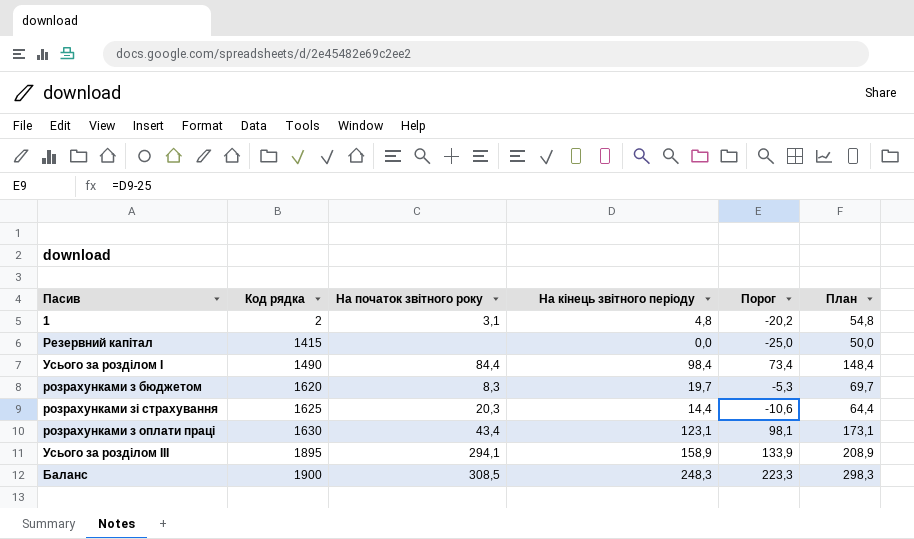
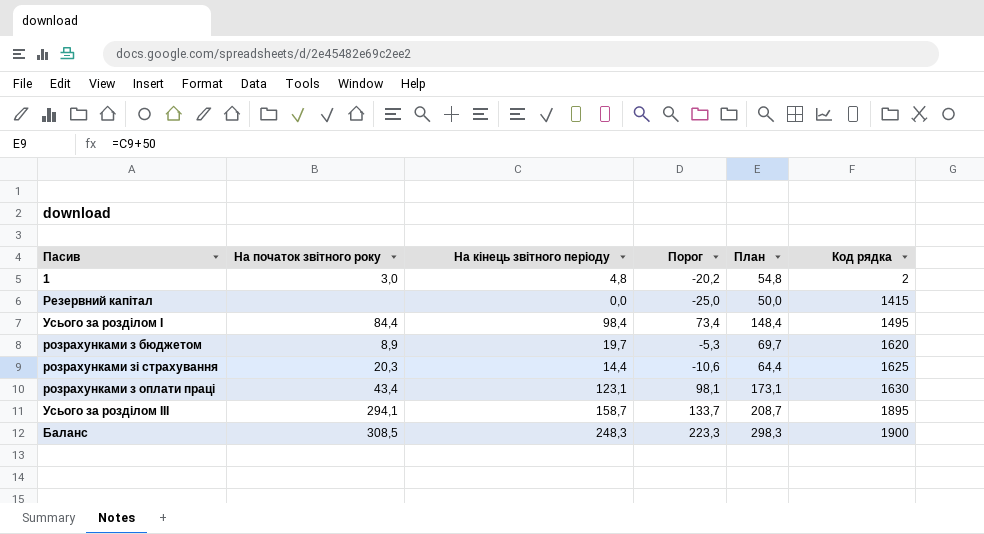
column Код рядка | position: 2 -> 6
1 | На початок звітного року: 3,1 -> 3,0
Усього за розділом І | Код рядка: 1490 -> 1495
розрахунками з бюджетом | На початок звітного року: 8,3 -> 8,9
Усього за розділом III | На кінець звітного періоду: 158,9 -> 158,7
Усього за розділом III | Порог: 133,9 -> 133,7
Усього за розділом III | План: 208,9 -> 208,7

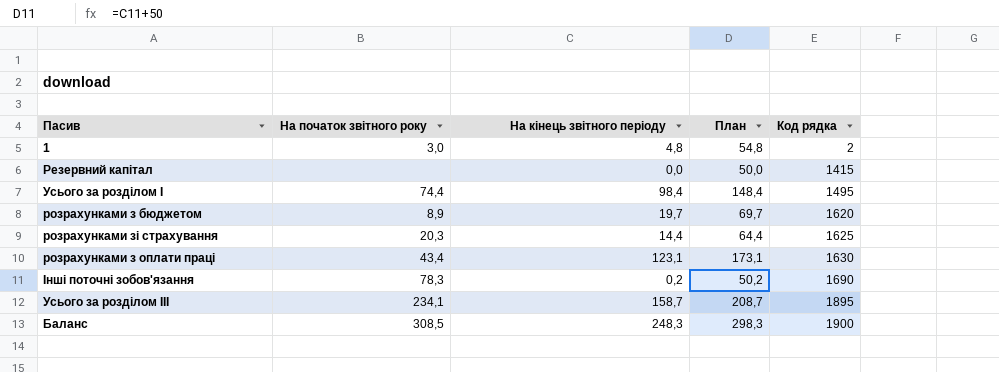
column Порог | formula: [На кінець звітного періоду] - 25 -> none
Усього за розділом І | На початок звітного року: 84,4 -> 74,4
row Інші поточні зобов'язання: none -> 78,3 | 0,2 | 50,2 | 1690
Усього за розділом III | На початок звітного року: 294,1 -> 234,1

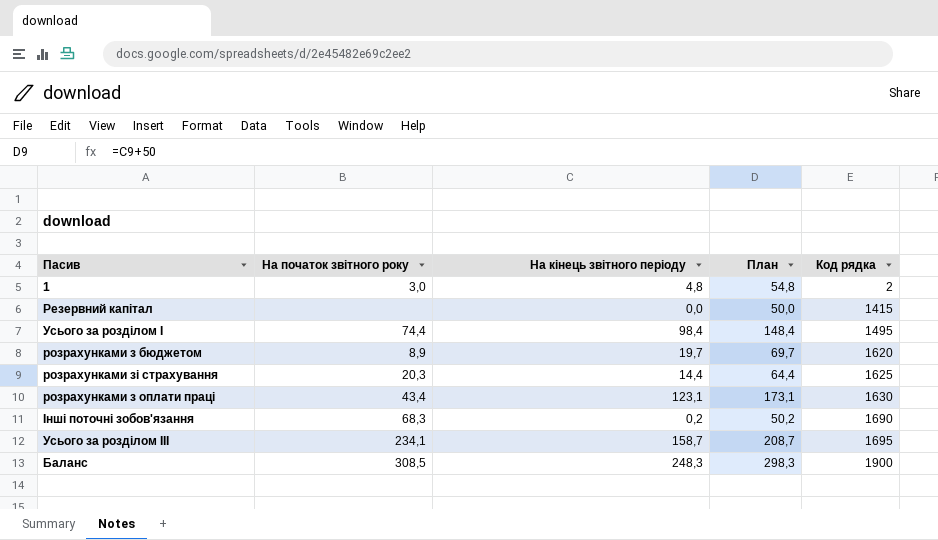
Інші поточні зобов'язання | На початок звітного року: 78,3 -> 68,3
Усього за розділом III | Код рядка: 1895 -> 1695

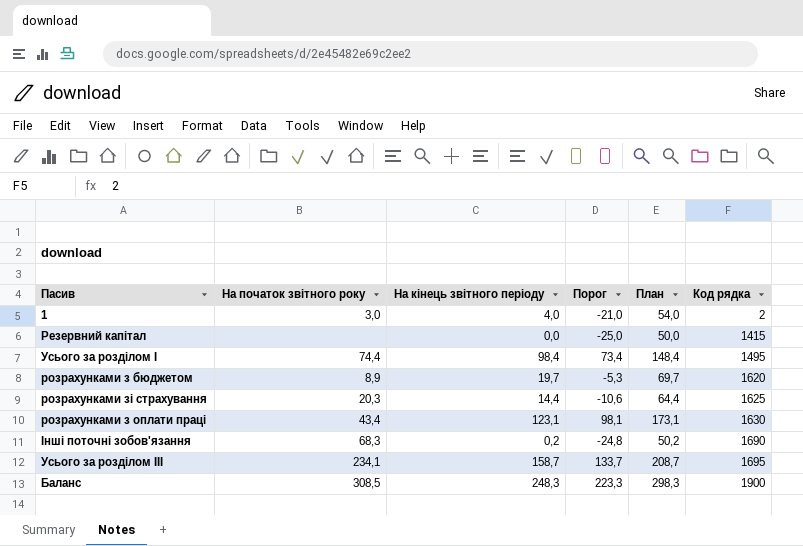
column Порог | formula: none -> [На кінець звітного періоду] - 25
1 | На кінець звітного періоду: 4,8 -> 4,0
1 | План: 54,8 -> 54,0

